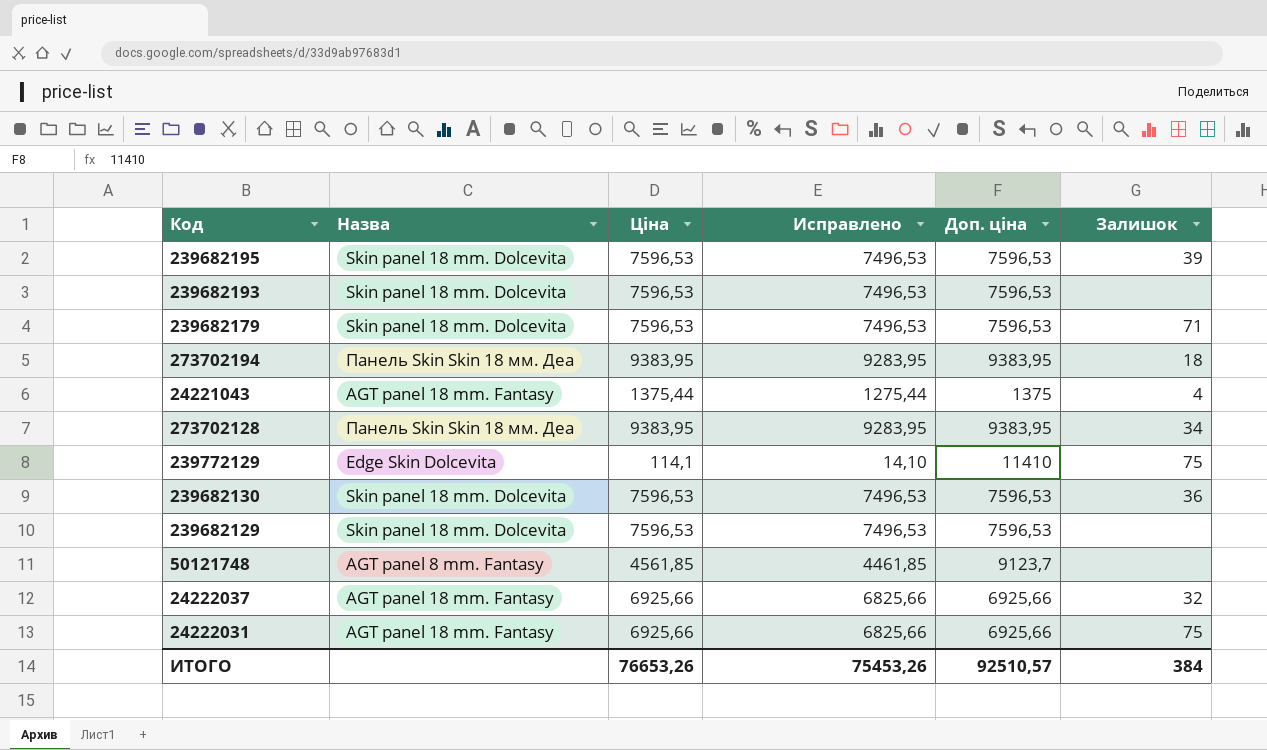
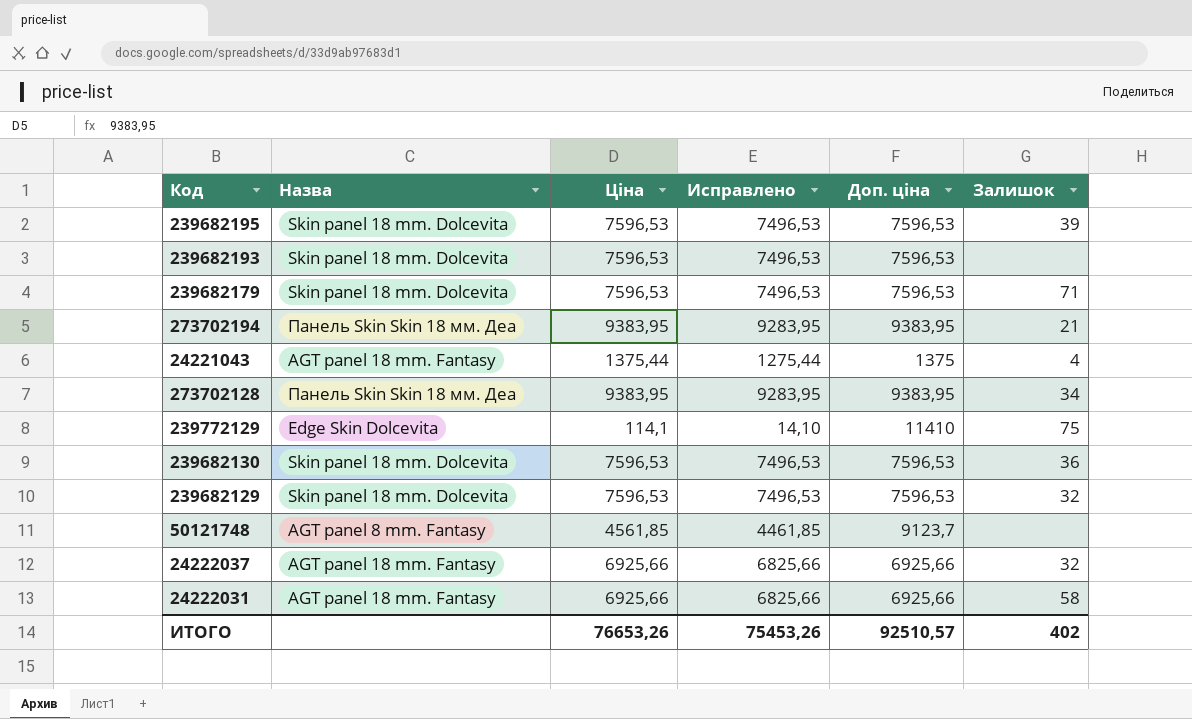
273702194 | Залишок: 18 -> 21
239682129 | Залишок: none -> 32
24222031 | Залишок: 75 -> 58
ИТОГО | Залишок: 384 -> 402

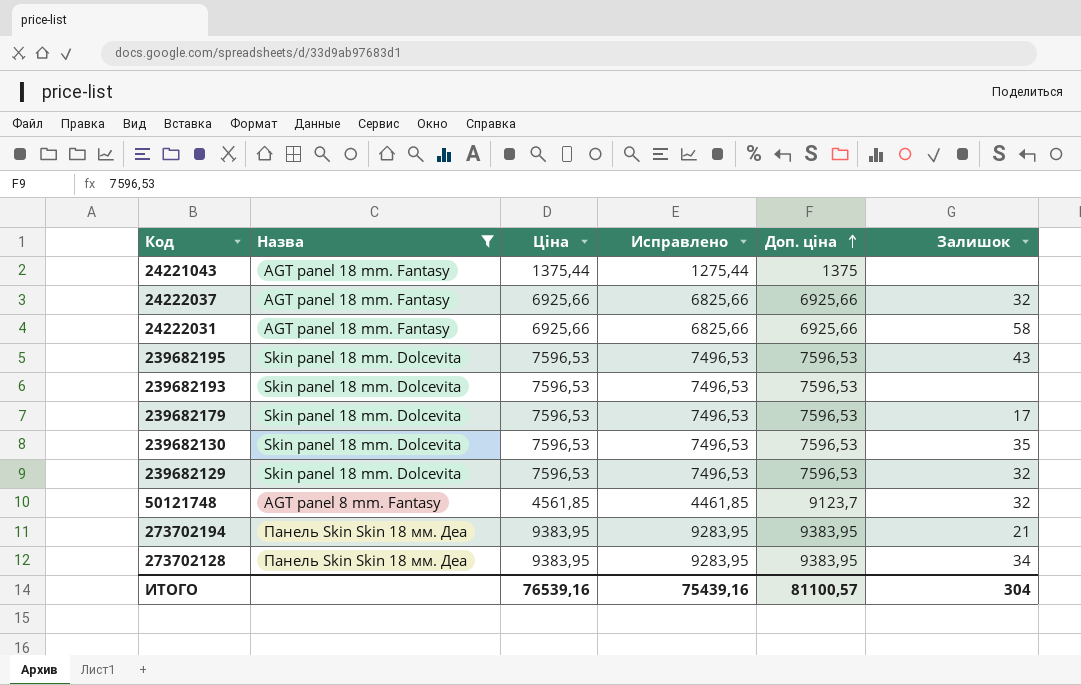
filter: none -> Назва != Edge Skin Dolcevita
row order: none -> Доп. ціна ascending
24221043 | Залишок: 4 -> none
239682195 | Залишок: 39 -> 43
239682179 | Залишок: 71 -> 17
239682130 | Залишок: 36 -> 35
50121748 | Залишок: none -> 32
ИТОГО | Ціна: 76653,26 -> 76539,16
ИТОГО | Исправлено: 75453,26 -> 75439,16
ИТОГО | Доп. ціна: 92510,57 -> 81100,57
ИТОГО | Залишок: 402 -> 304

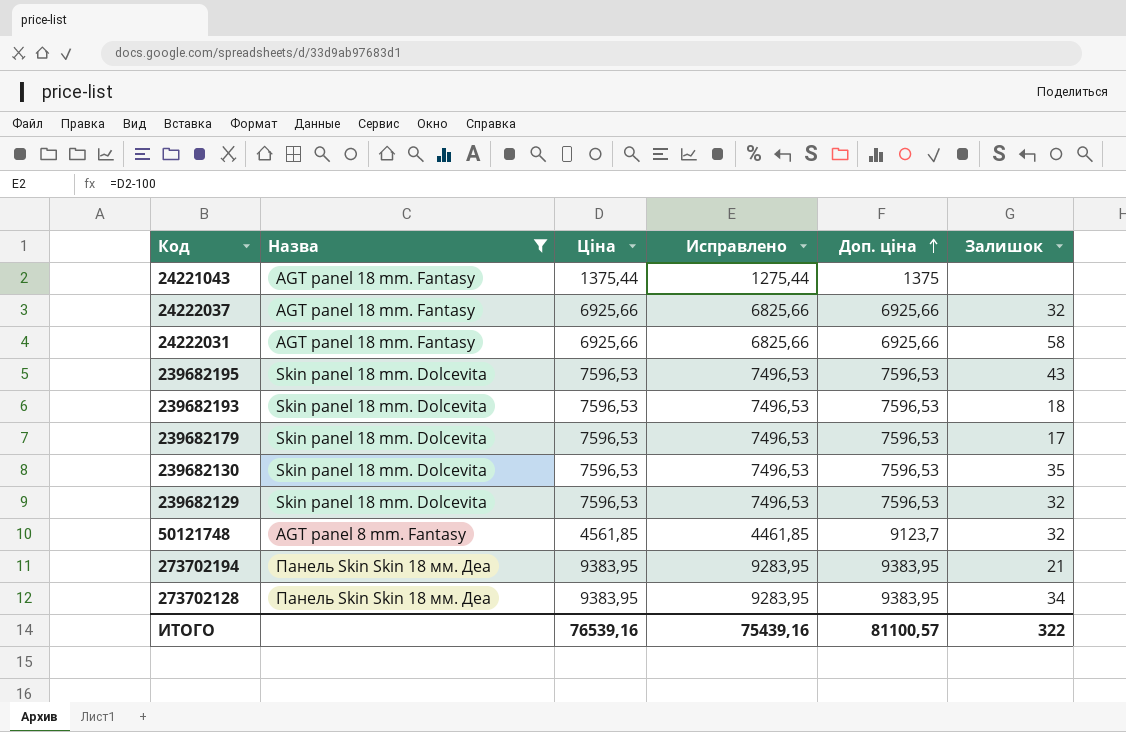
239682193 | Залишок: none -> 18
ИТОГО | Залишок: 304 -> 322

